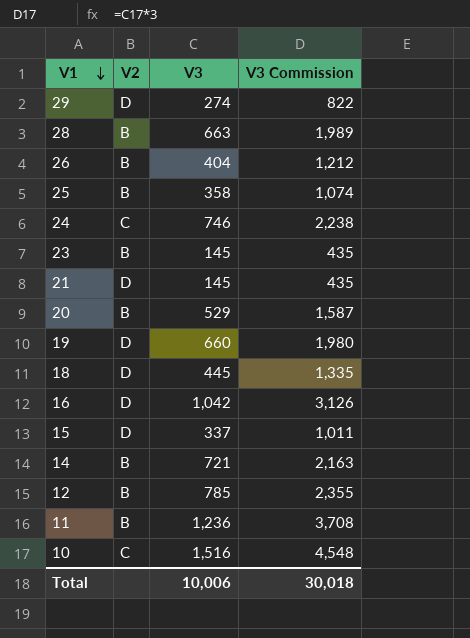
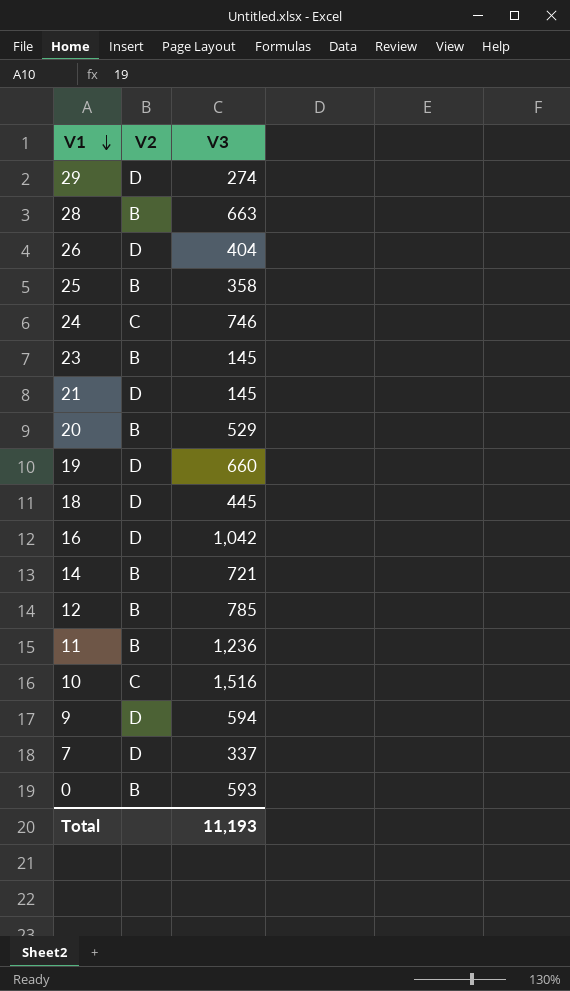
column V3 Commission | formula: [V3] * 3 -> none
row 15: D | 337 | 1,011 -> none
26 | V2: B -> D
row 9: none -> D | 594
row 7: none -> D | 337
row 0: none -> B | 593
Total | V3: 10,006 -> 11,193

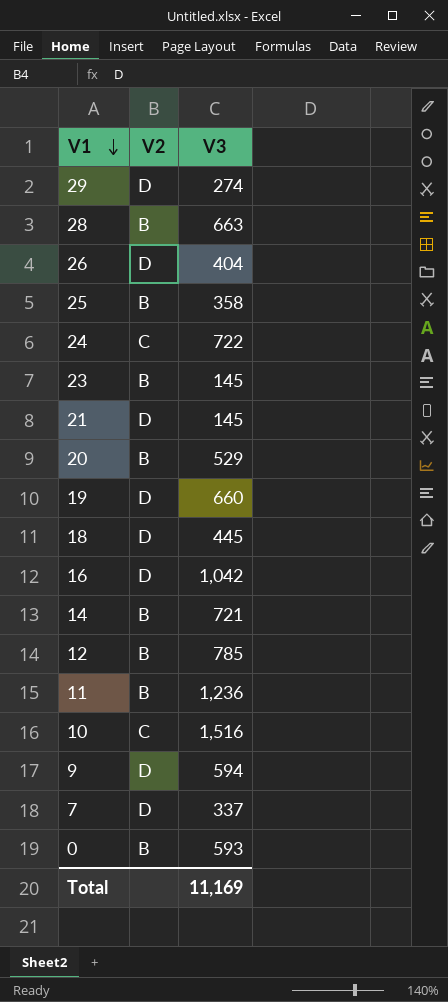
24 | V3: 746 -> 722
Total | V3: 11,193 -> 11,169

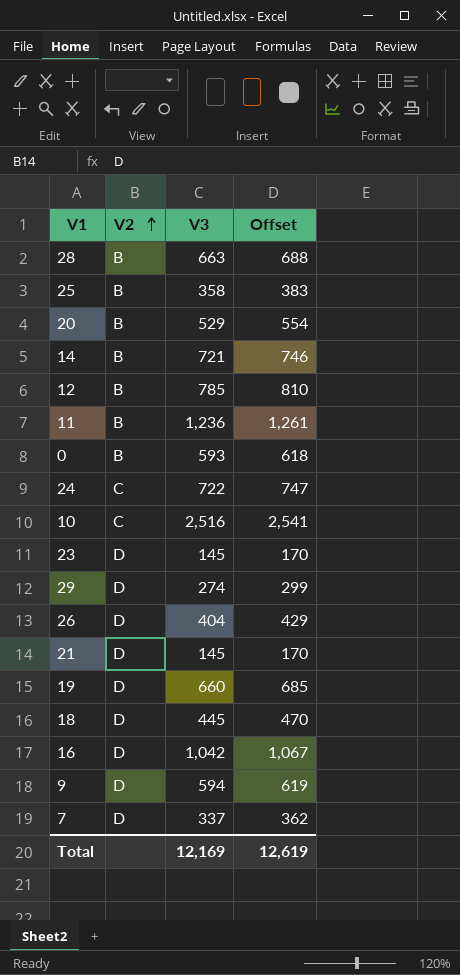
row order: V1 descending -> V2 ascending
column Offset | formula: none -> [V3] + 25
10 | V3: 1,516 -> 2,516
23 | V2: B -> D
Total | V3: 11,169 -> 12,169

